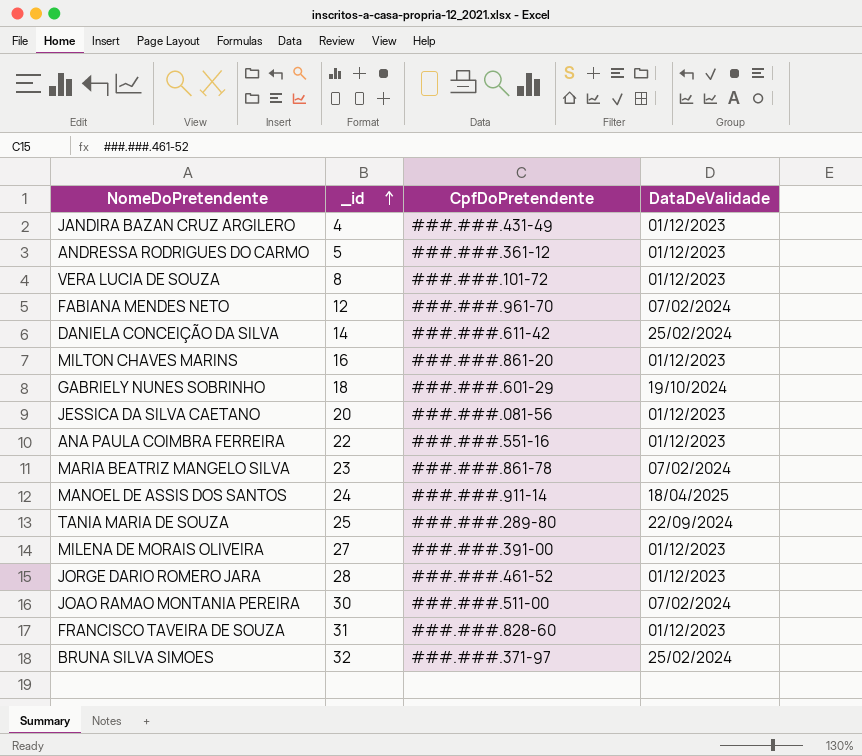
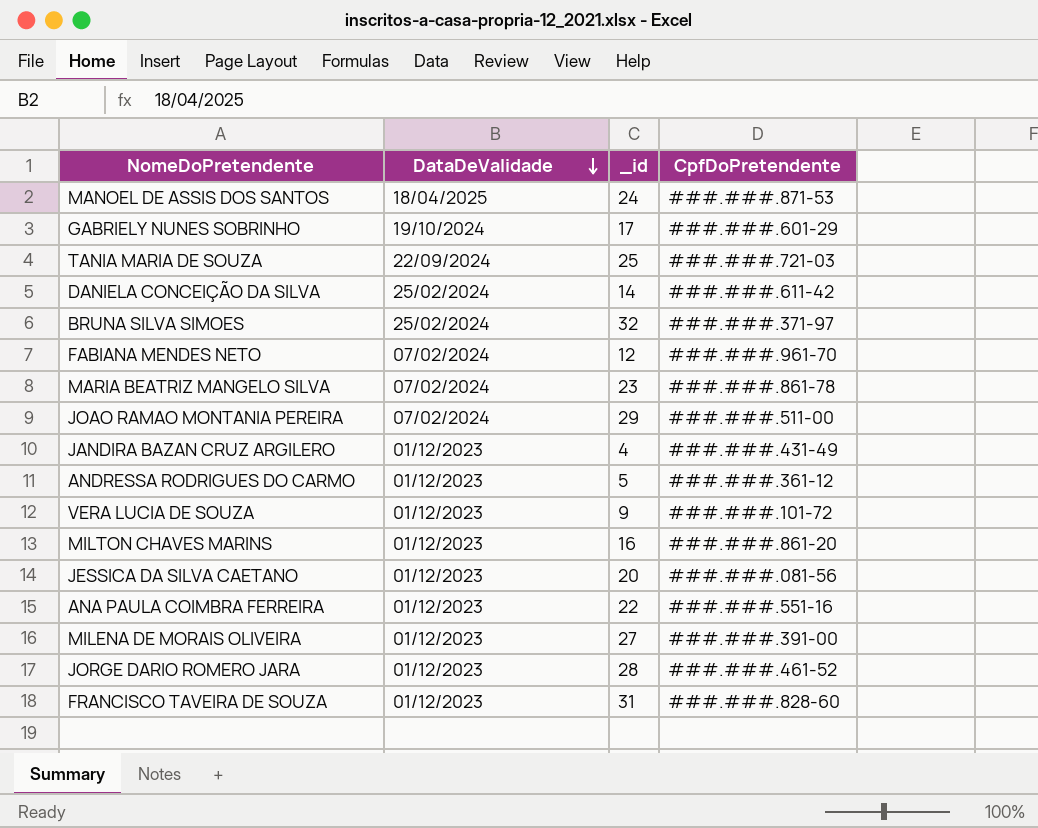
row order: _id ascending -> DataDeValidade descending
column DataDeValidade | position: 4 -> 2
MANOEL DE ASSIS DOS SANTOS | CpfDoPretendente: ###.###.911-14 -> ###.###.871-53
GABRIELY NUNES SOBRINHO | _id: 18 -> 17
TANIA MARIA DE SOUZA | CpfDoPretendente: ###.###.289-80 -> ###.###.721-03
JOAO RAMAO MONTANIA PEREIRA | _id: 30 -> 29
VERA LUCIA DE SOUZA | _id: 8 -> 9

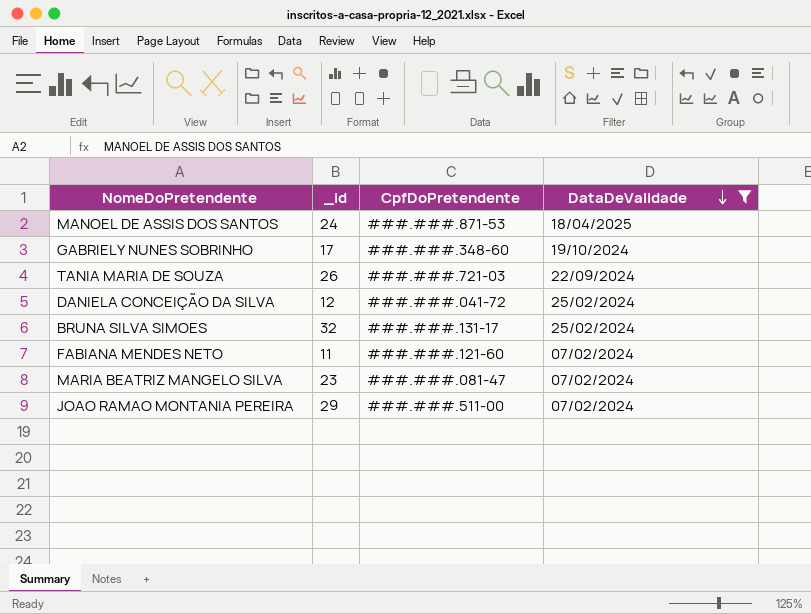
filter: none -> DataDeValidade != 01/12/2023
column DataDeValidade | position: 2 -> 4
GABRIELY NUNES SOBRINHO | CpfDoPretendente: ###.###.601-29 -> ###.###.348-60
TANIA MARIA DE SOUZA | _id: 25 -> 26
DANIELA CONCEIÇÃO DA SILVA | _id: 14 -> 12
DANIELA CONCEIÇÃO DA SILVA | CpfDoPretendente: ###.###.611-42 -> ###.###.041-72
BRUNA SILVA SIMOES | CpfDoPretendente: ###.###.371-97 -> ###.###.131-17
FABIANA MENDES NETO | _id: 12 -> 11
FABIANA MENDES NETO | CpfDoPretendente: ###.###.961-70 -> ###.###.121-60
MARIA BEATRIZ MANGELO SILVA | CpfDoPretendente: ###.###.861-78 -> ###.###.081-47

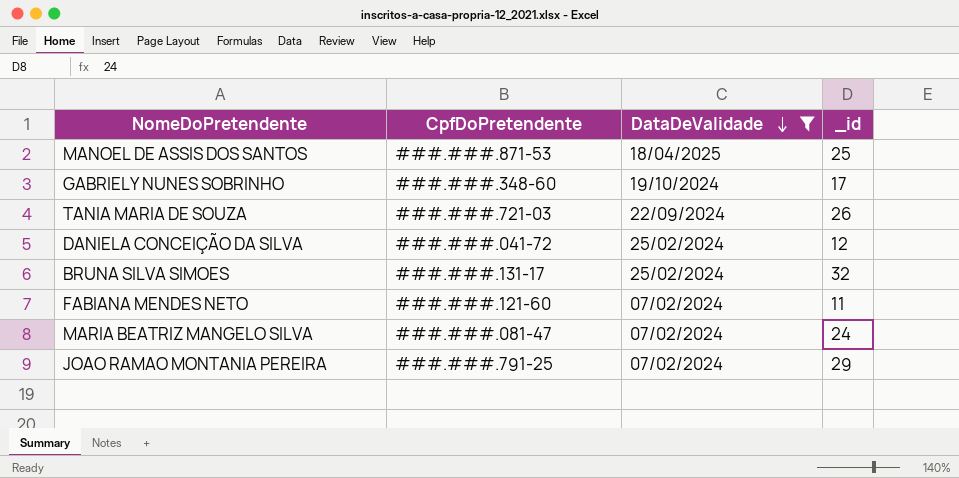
column _id | position: 2 -> 4
MANOEL DE ASSIS DOS SANTOS | _id: 24 -> 25
MARIA BEATRIZ MANGELO SILVA | _id: 23 -> 24
JOAO RAMAO MONTANIA PEREIRA | CpfDoPretendente: ###.###.511-00 -> ###.###.791-25

